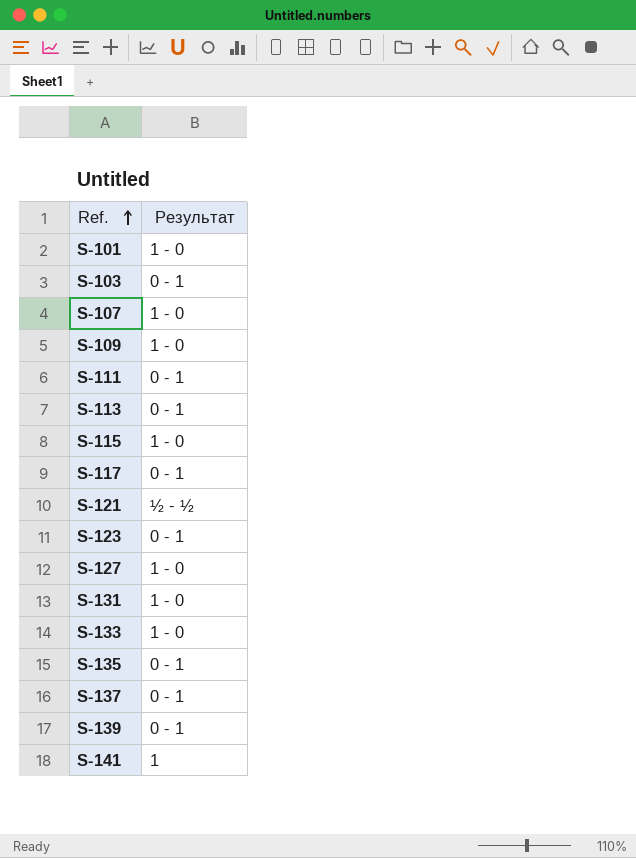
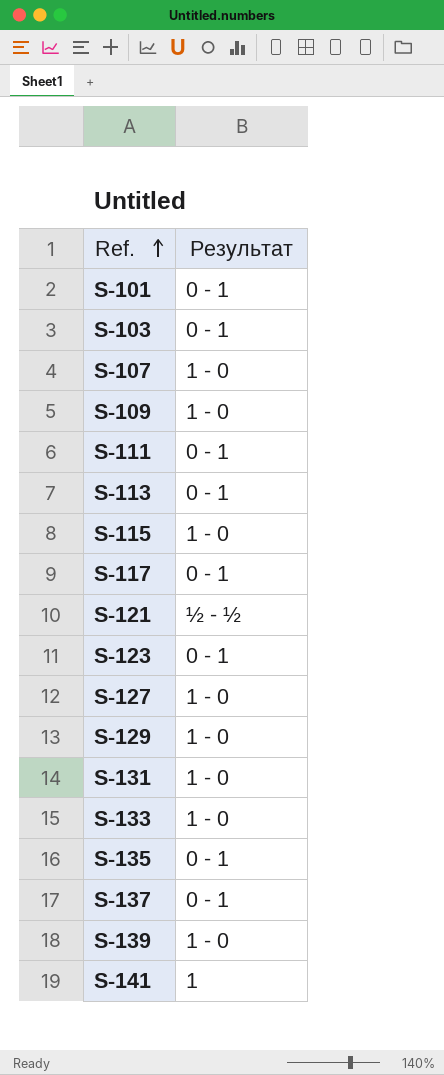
S-101 | Результат: 1 - 0 -> 0 - 1
row S-129: none -> 1 - 0
S-139 | Результат: 0 - 1 -> 1 - 0

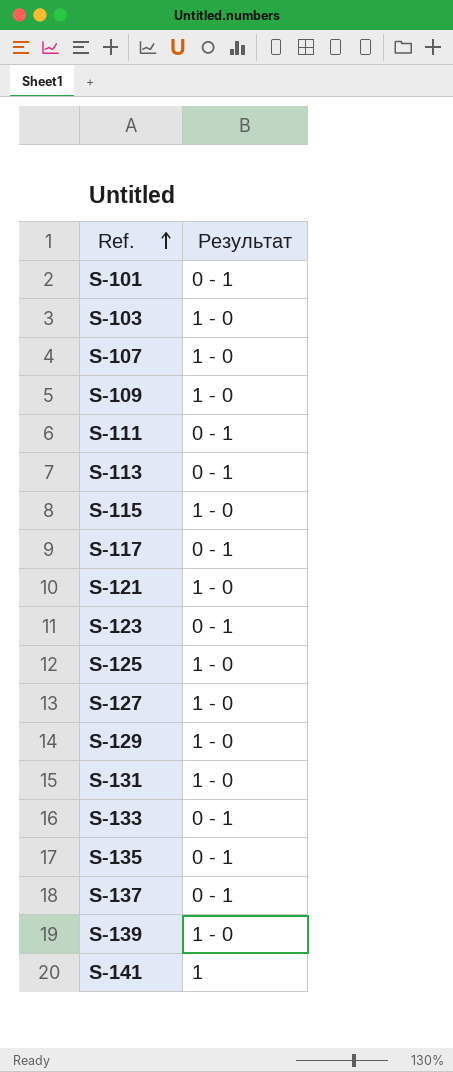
S-103 | Результат: 0 - 1 -> 1 - 0
S-121 | Результат: ½ - ½ -> 1 - 0
row S-125: none -> 1 - 0
S-133 | Результат: 1 - 0 -> 0 - 1

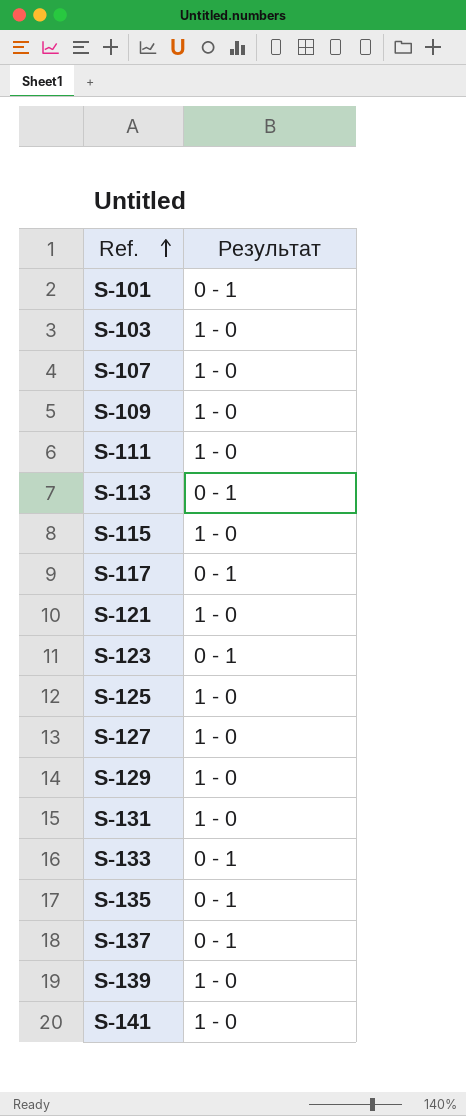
S-111 | Результат: 0 - 1 -> 1 - 0
S-141 | Результат: 1 -> 1 - 0

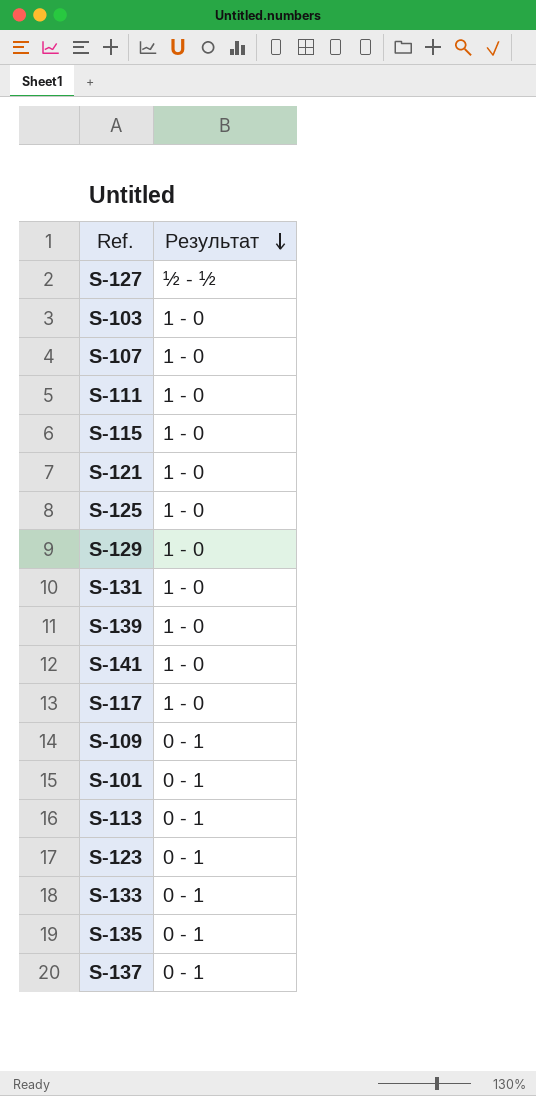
row order: Ref. ascending -> Результат descending
S-127 | Результат: 1 - 0 -> ½ - ½
S-117 | Результат: 0 - 1 -> 1 - 0
S-109 | Результат: 1 - 0 -> 0 - 1

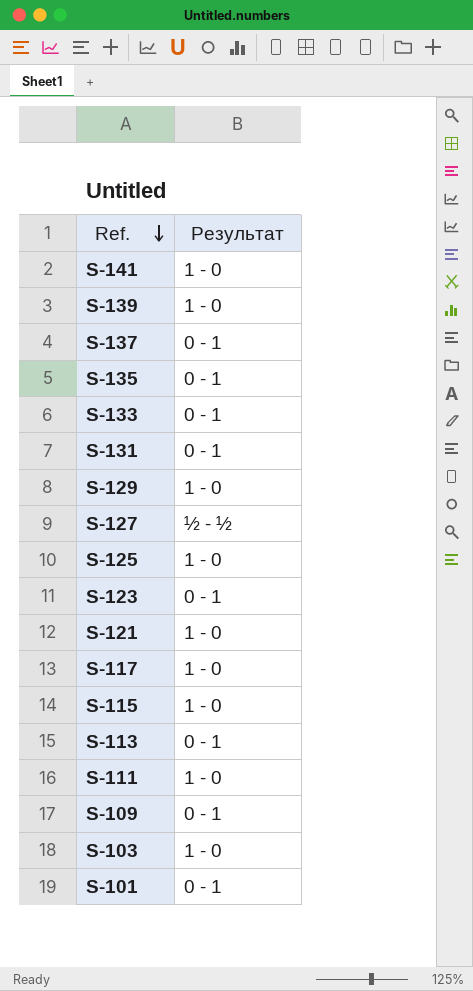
row order: Результат descending -> Ref. descending
row S-107: 1 - 0 -> none
S-131 | Результат: 1 - 0 -> 0 - 1

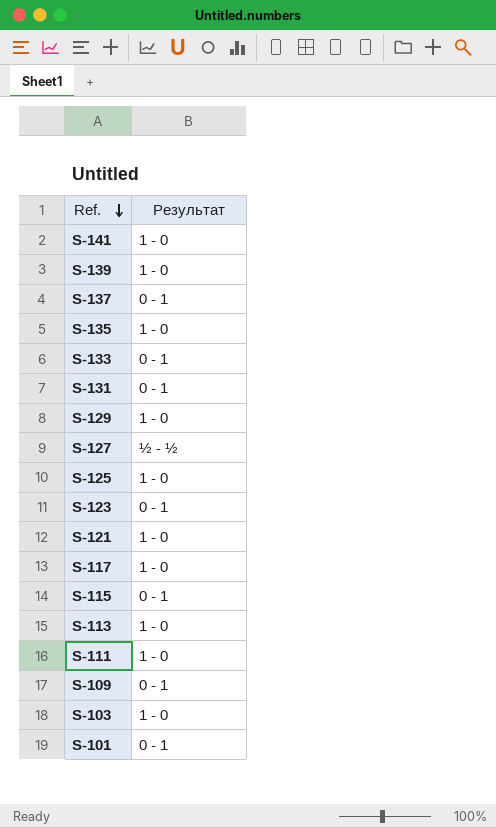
S-135 | Результат: 0 - 1 -> 1 - 0
S-115 | Результат: 1 - 0 -> 0 - 1
S-113 | Результат: 0 - 1 -> 1 - 0

